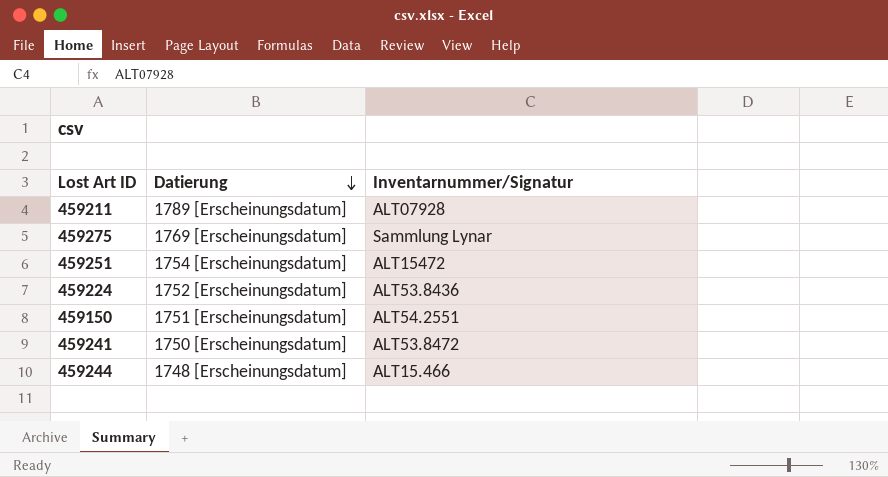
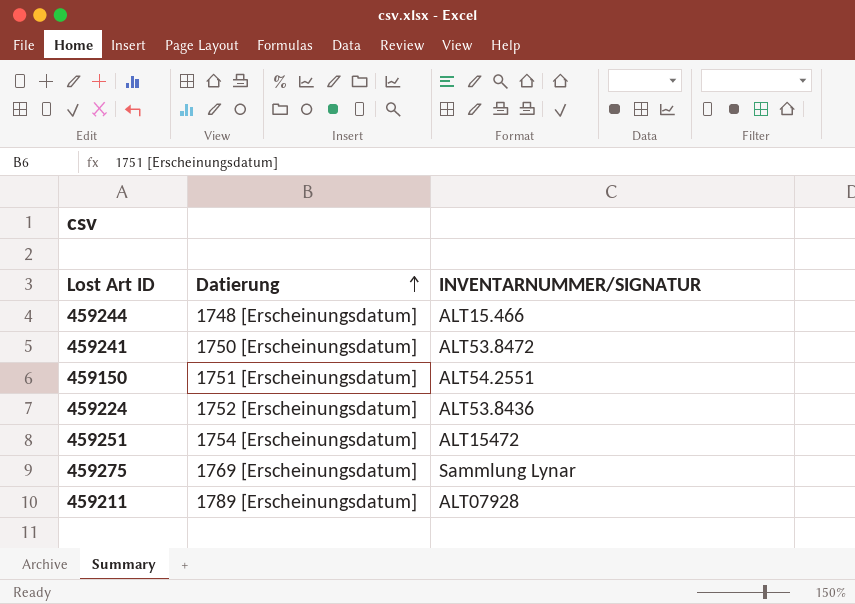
row order: Datierung descending -> Datierung ascending
column name: Inventarnummer/Signatur -> INVENTARNUMMER/SIGNATUR

